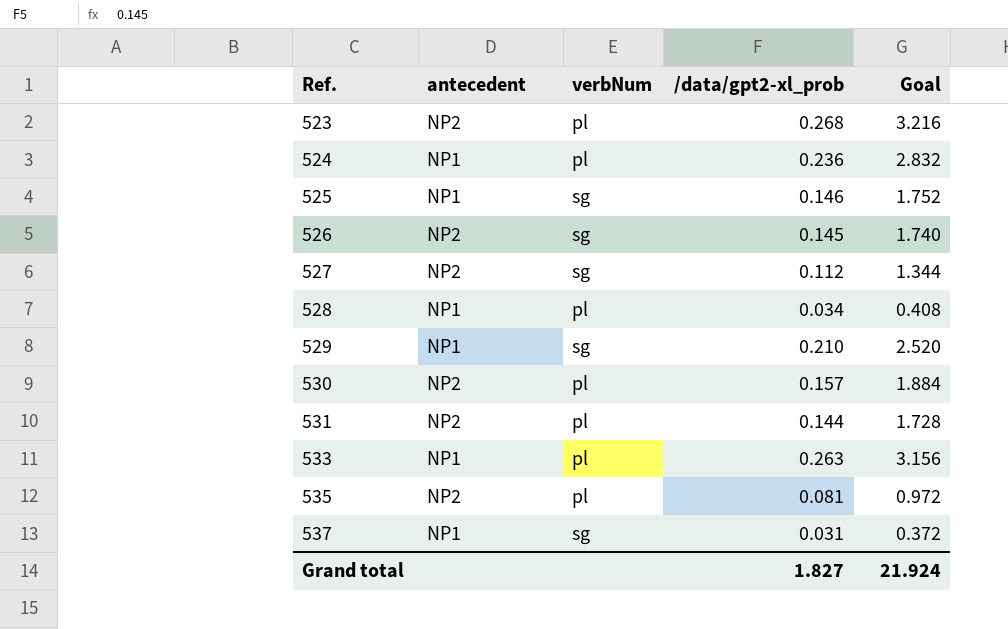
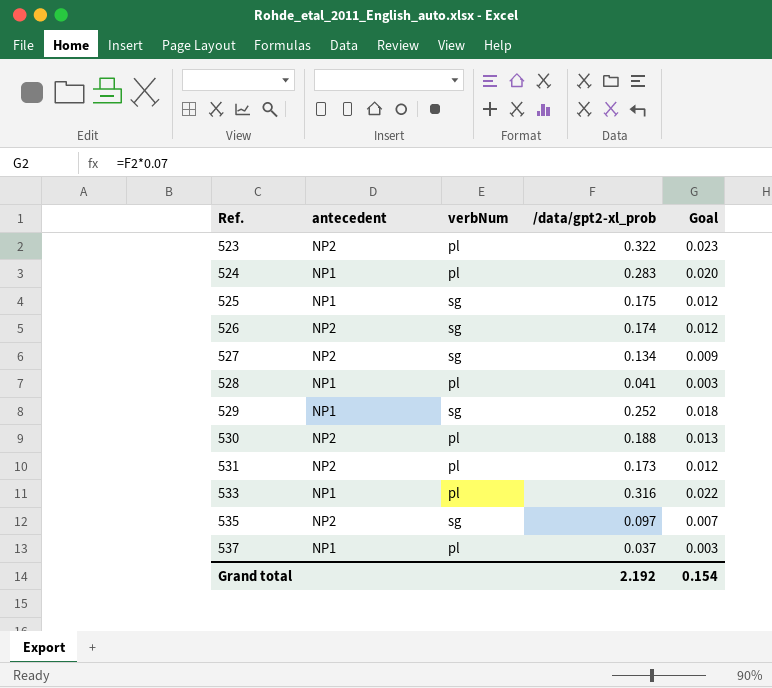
column Goal | formula: [/data/gpt2-xl_prob] * 12 -> [/data/gpt2-xl_prob] * 0.07
523 | /data/gpt2-xl_prob: 0.268 -> 0.322
524 | /data/gpt2-xl_prob: 0.236 -> 0.283
525 | /data/gpt2-xl_prob: 0.146 -> 0.175
526 | /data/gpt2-xl_prob: 0.145 -> 0.174
527 | /data/gpt2-xl_prob: 0.112 -> 0.134
528 | /data/gpt2-xl_prob: 0.034 -> 0.041
529 | /data/gpt2-xl_prob: 0.210 -> 0.252
530 | /data/gpt2-xl_prob: 0.157 -> 0.188
531 | /data/gpt2-xl_prob: 0.144 -> 0.173
533 | /data/gpt2-xl_prob: 0.263 -> 0.316
535 | verbNum: pl -> sg
535 | /data/gpt2-xl_prob: 0.081 -> 0.097
537 | verbNum: sg -> pl
537 | /data/gpt2-xl_prob: 0.031 -> 0.037
Grand total | /data/gpt2-xl_prob: 1.827 -> 2.192
Grand total | Goal: 21.924 -> 0.154

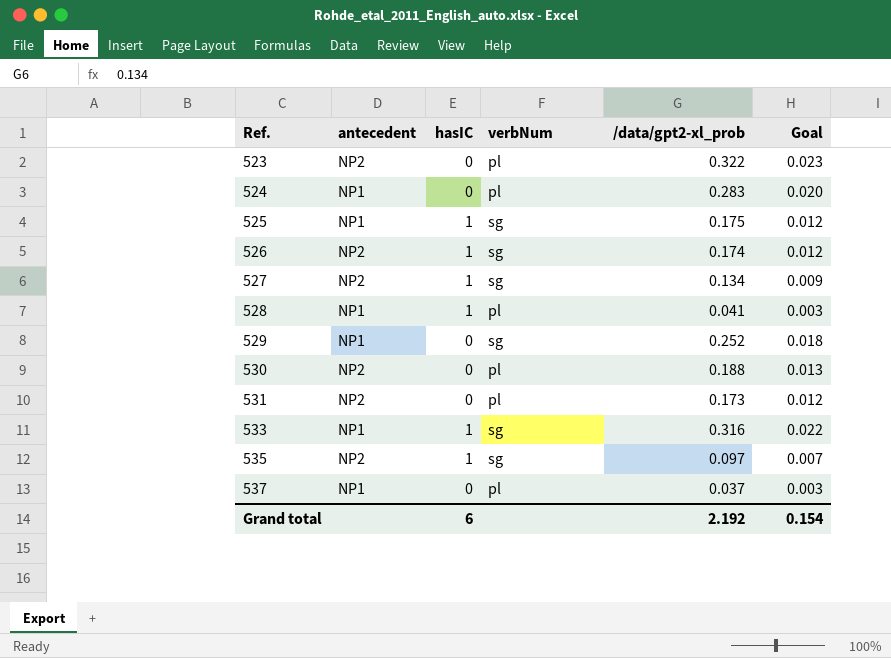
column hasIC | position: none -> 3
533 | verbNum: pl -> sg

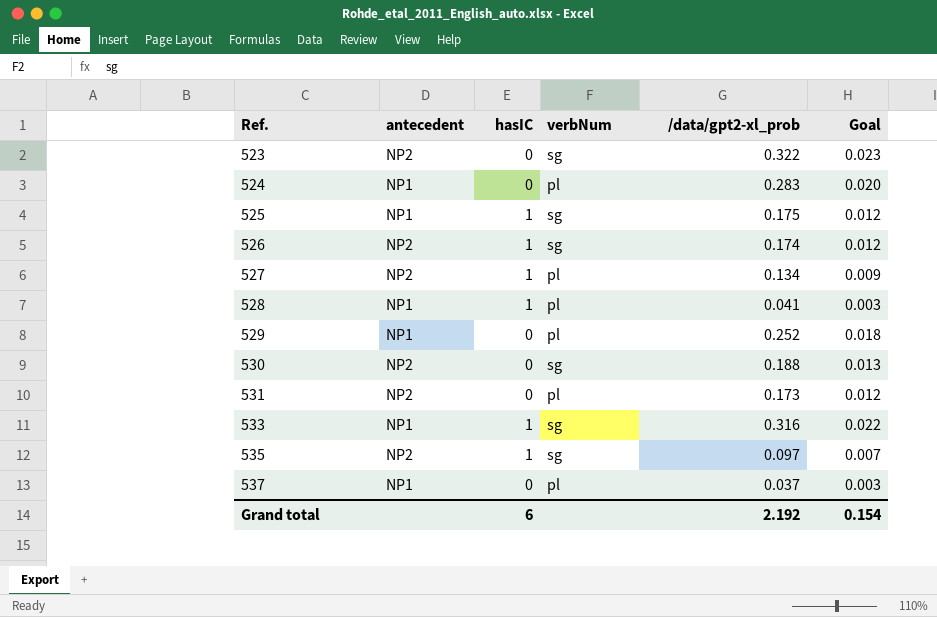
523 | verbNum: pl -> sg
527 | verbNum: sg -> pl
529 | verbNum: sg -> pl
530 | verbNum: pl -> sg

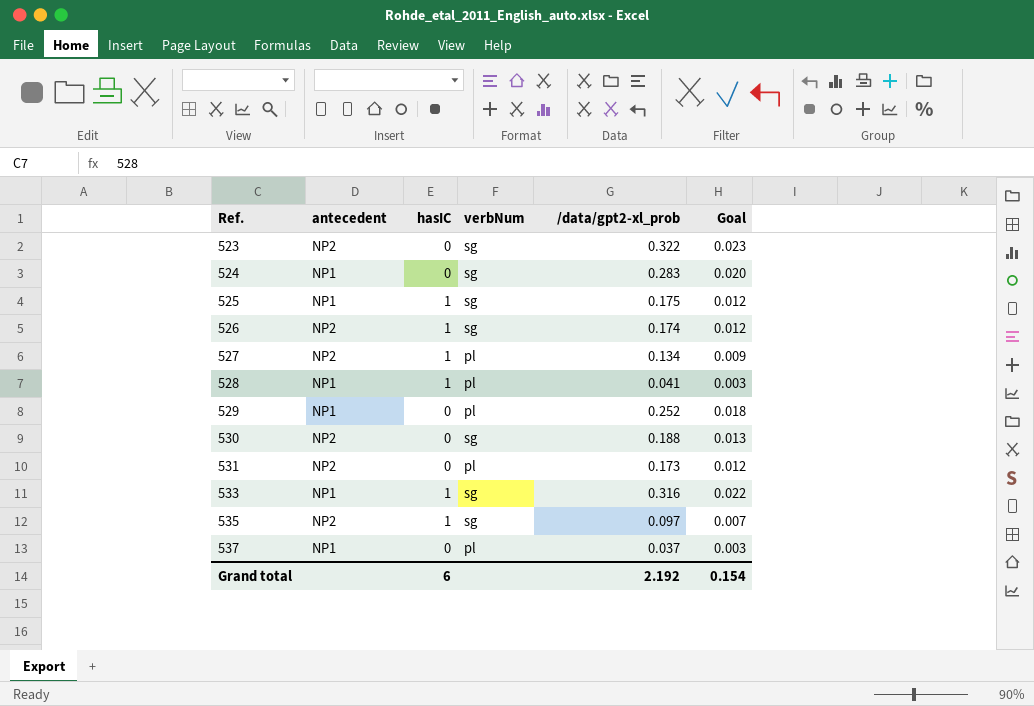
524 | verbNum: pl -> sg

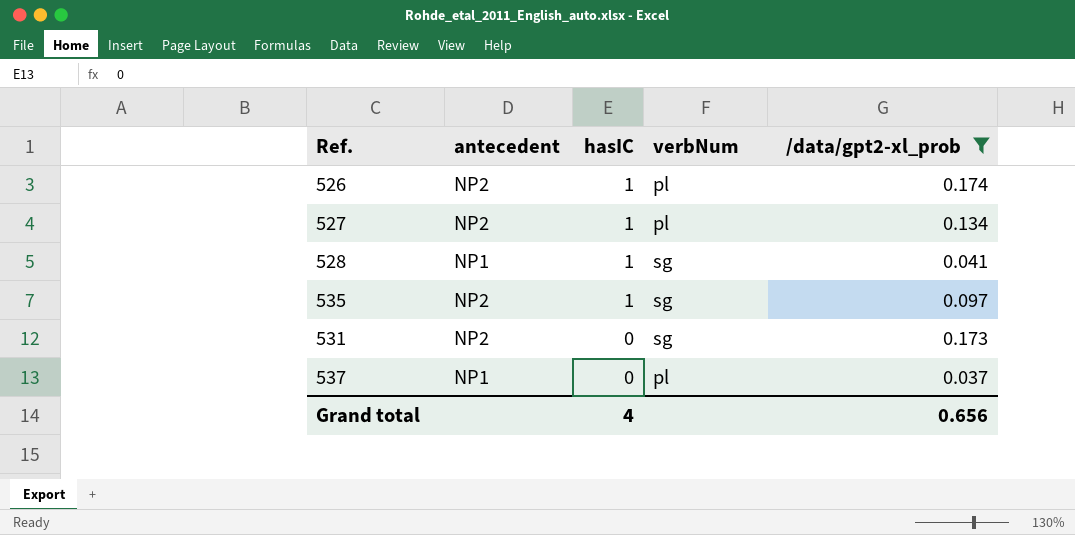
filter: none -> /data/gpt2-xl_prob <= 0.174
row order: Ref. ascending -> hasIC descending
column Goal | formula: [/data/gpt2-xl_prob] * 0.07 -> none
526 | verbNum: sg -> pl
528 | verbNum: pl -> sg
531 | verbNum: pl -> sg
Grand total | hasIC: 6 -> 4
Grand total | /data/gpt2-xl_prob: 2.192 -> 0.656

